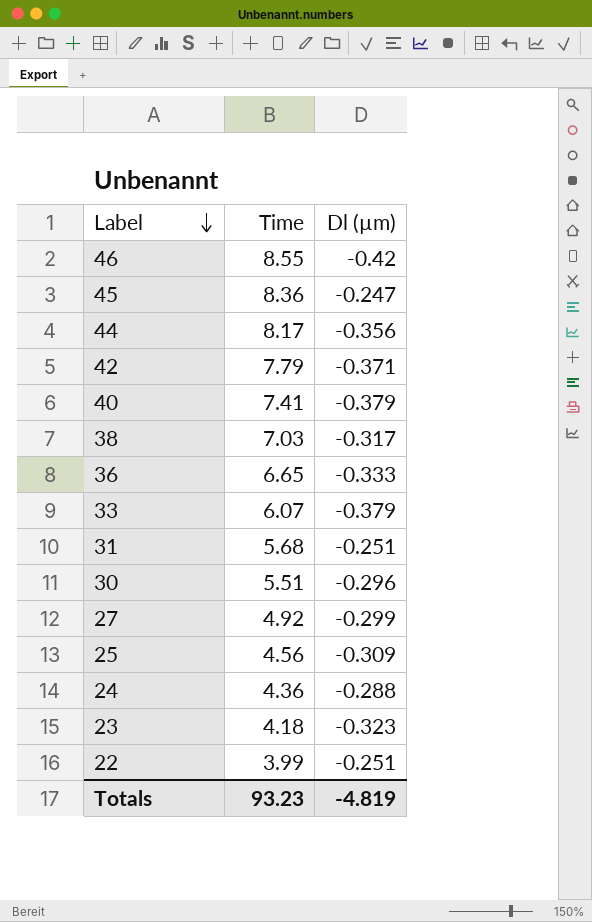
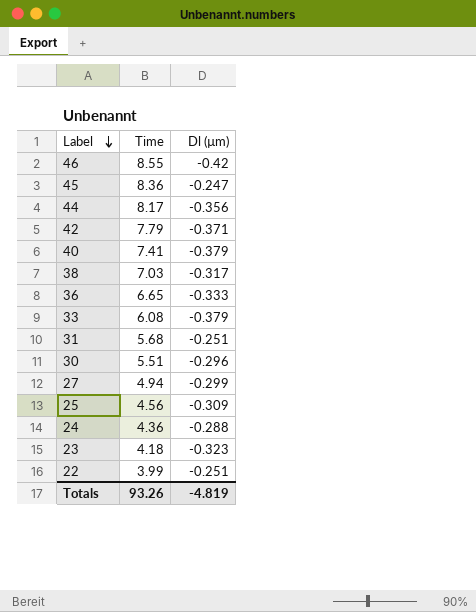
33 | Time: 6.07 -> 6.08
27 | Time: 4.92 -> 4.94
Totals | Time: 93.23 -> 93.26

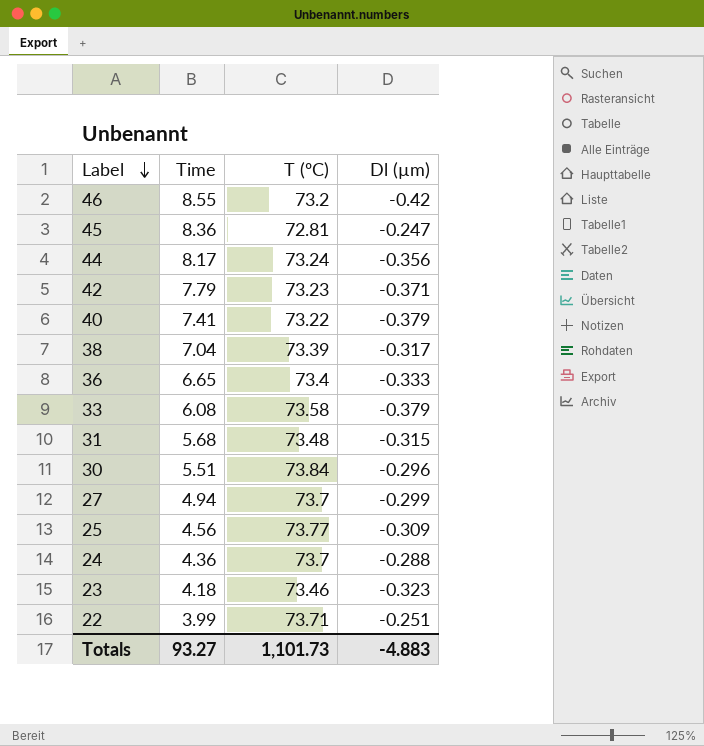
column T (ºC) | position: none -> 3
38 | Time: 7.03 -> 7.04
31 | Dl (µm): -0.251 -> -0.315
Totals | Time: 93.26 -> 93.27
Totals | Dl (µm): -4.819 -> -4.883

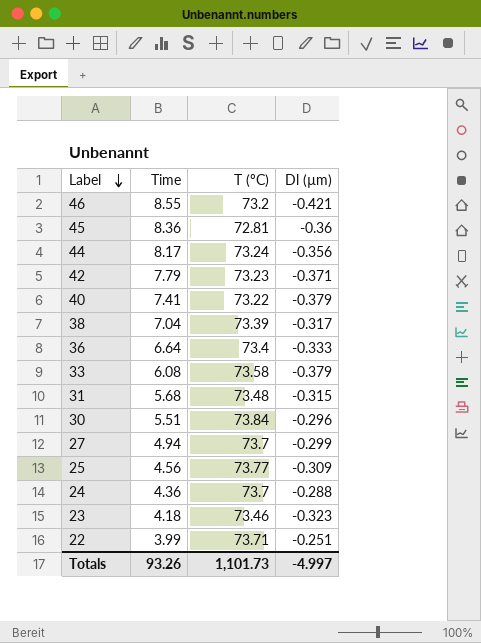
46 | Dl (µm): -0.42 -> -0.421
45 | Dl (µm): -0.247 -> -0.36
36 | Time: 6.65 -> 6.64
Totals | Time: 93.27 -> 93.26
Totals | Dl (µm): -4.883 -> -4.997

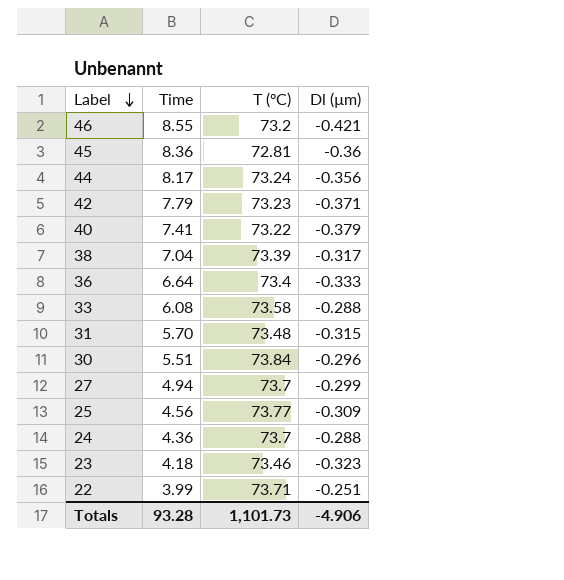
33 | Dl (µm): -0.379 -> -0.288
31 | Time: 5.68 -> 5.70
Totals | Time: 93.26 -> 93.28
Totals | Dl (µm): -4.997 -> -4.906

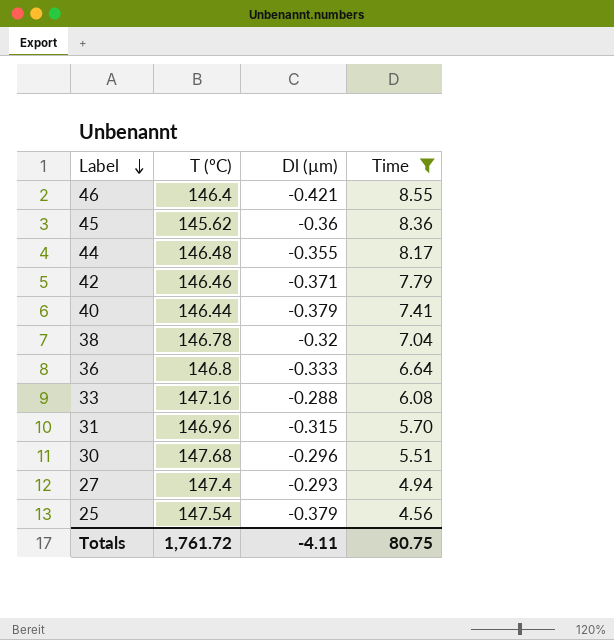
filter: none -> Time >= 4.56
column Time | position: 2 -> 4
46 | T (ºC): 73.2 -> 146.4
45 | T (ºC): 72.81 -> 145.62
44 | T (ºC): 73.24 -> 146.48
44 | Dl (µm): -0.356 -> -0.355
42 | T (ºC): 73.23 -> 146.46
40 | T (ºC): 73.22 -> 146.44
38 | T (ºC): 73.39 -> 146.78
38 | Dl (µm): -0.317 -> -0.32
36 | T (ºC): 73.4 -> 146.8
33 | T (ºC): 73.58 -> 147.16
31 | T (ºC): 73.48 -> 146.96
30 | T (ºC): 73.84 -> 147.68
27 | T (ºC): 73.7 -> 147.4
27 | Dl (µm): -0.299 -> -0.293
25 | T (ºC): 73.77 -> 147.54
25 | Dl (µm): -0.309 -> -0.379
Totals | T (ºC): 1,101.73 -> 1,761.72
Totals | Dl (µm): -4.906 -> -4.11
Totals | Time: 93.28 -> 80.75

